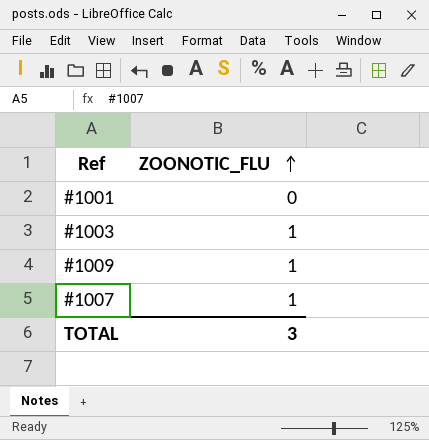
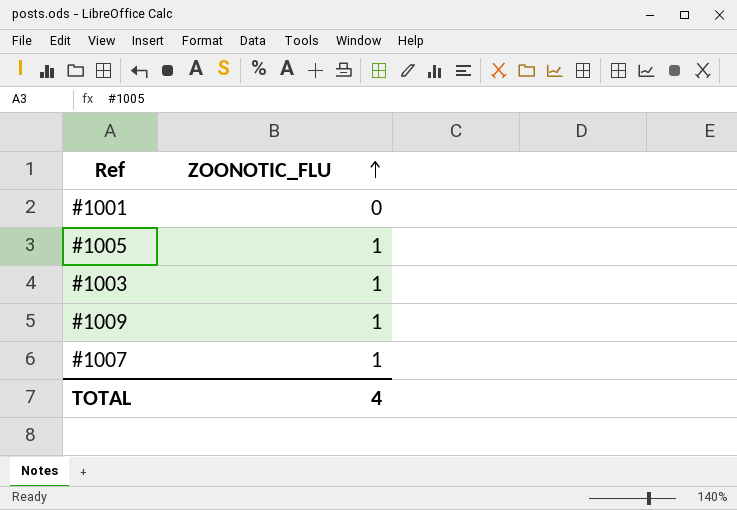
row #1005: none -> 1
TOTAL | ZOONOTIC_FLU: 3 -> 4

